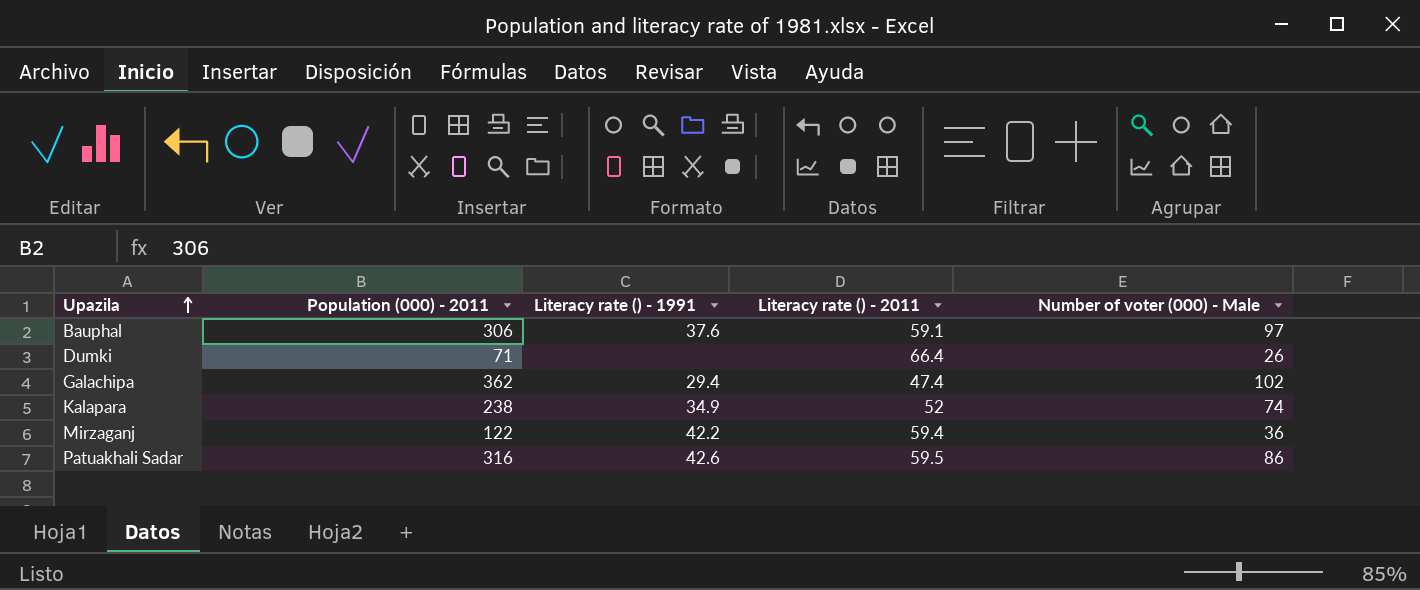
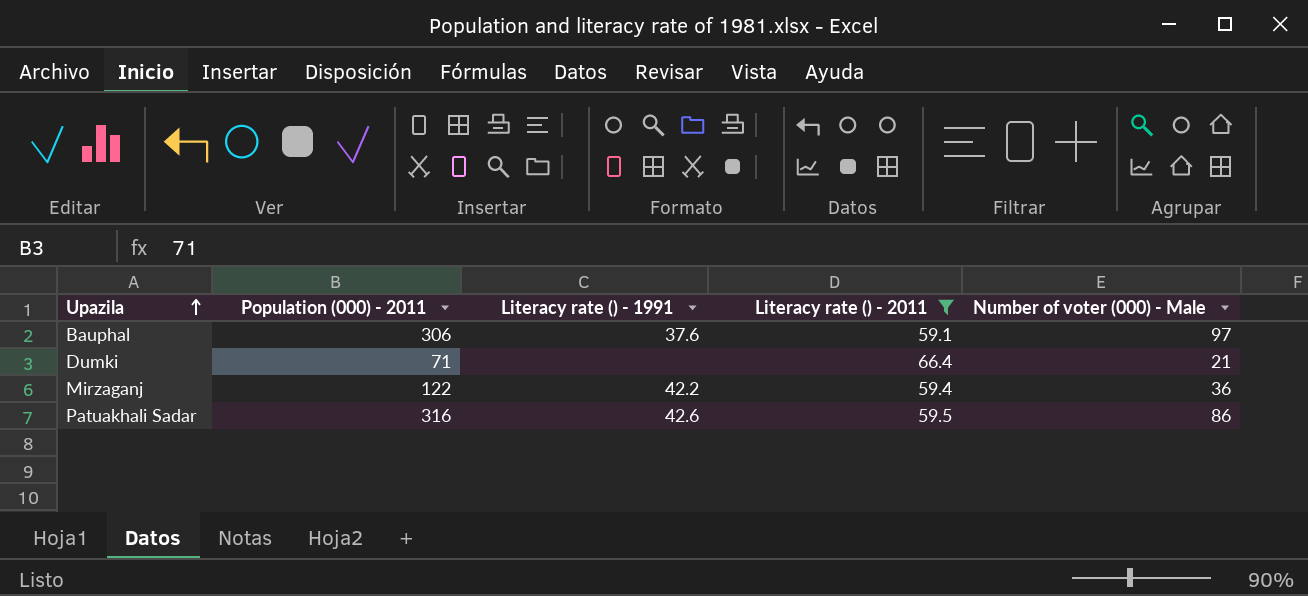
filter: none -> Literacy rate () - 2011 >= 59.1
Dumki | Number of voter (000) - Male: 26 -> 21

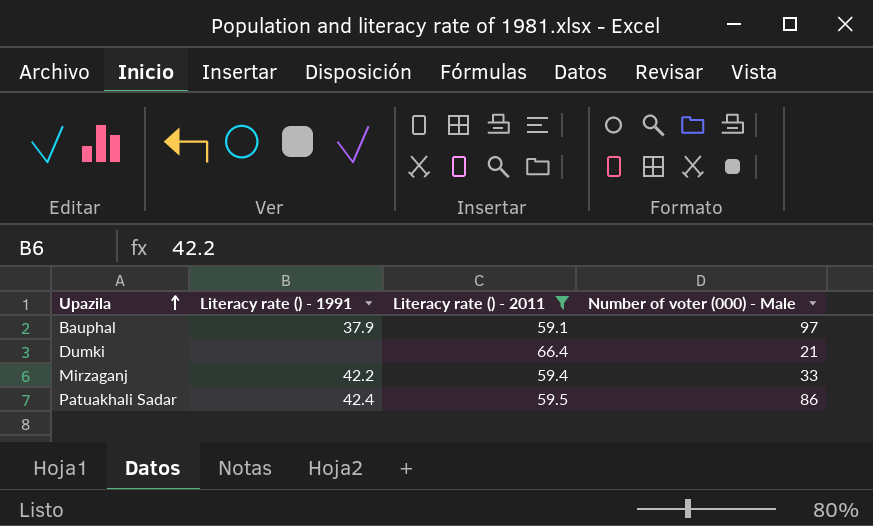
column Population (000) - 2011 | position: 2 -> none
Bauphal | Literacy rate () - 1991: 37.6 -> 37.9
Mirzaganj | Number of voter (000) - Male: 36 -> 33
Patuakhali Sadar | Literacy rate () - 1991: 42.6 -> 42.4

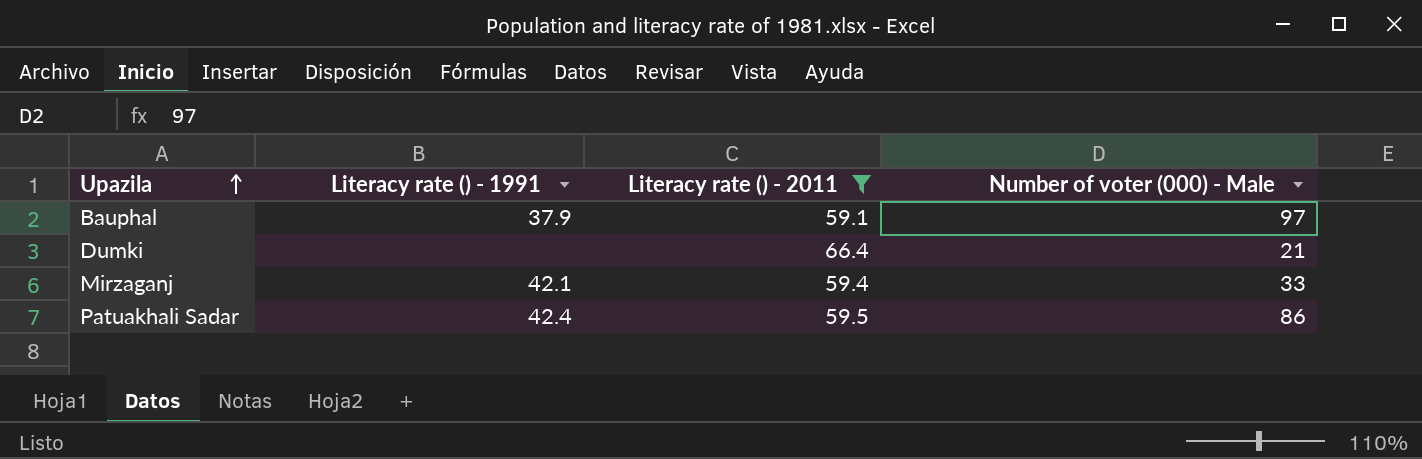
Mirzaganj | Literacy rate () - 1991: 42.2 -> 42.1

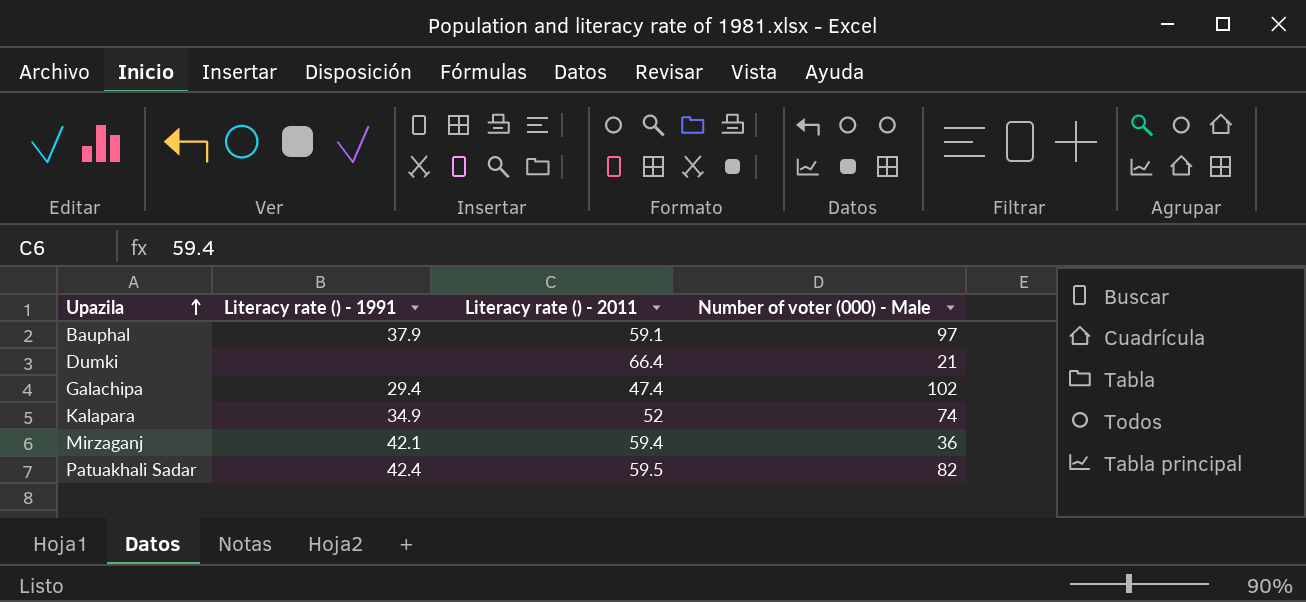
filter: Literacy rate () - 2011 >= 59.1 -> none
Mirzaganj | Number of voter (000) - Male: 33 -> 36
Patuakhali Sadar | Number of voter (000) - Male: 86 -> 82

